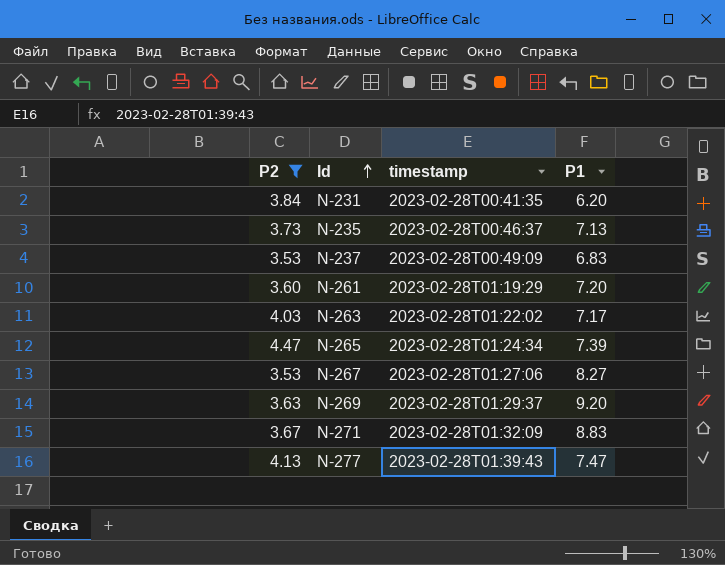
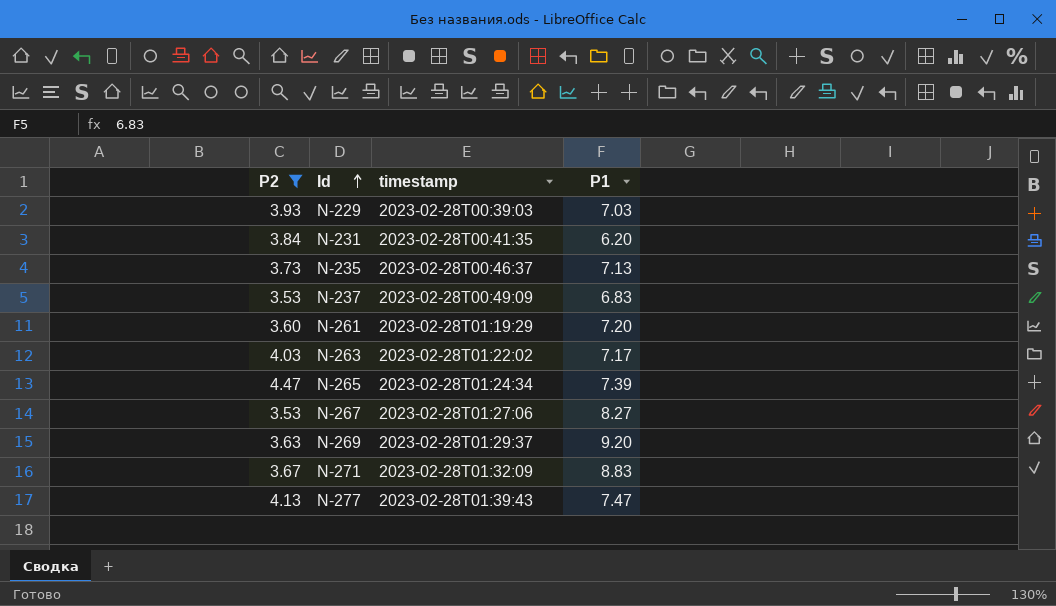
row N-229: none -> 3.93 | 2023-02-28T00:39:03 | 7.03

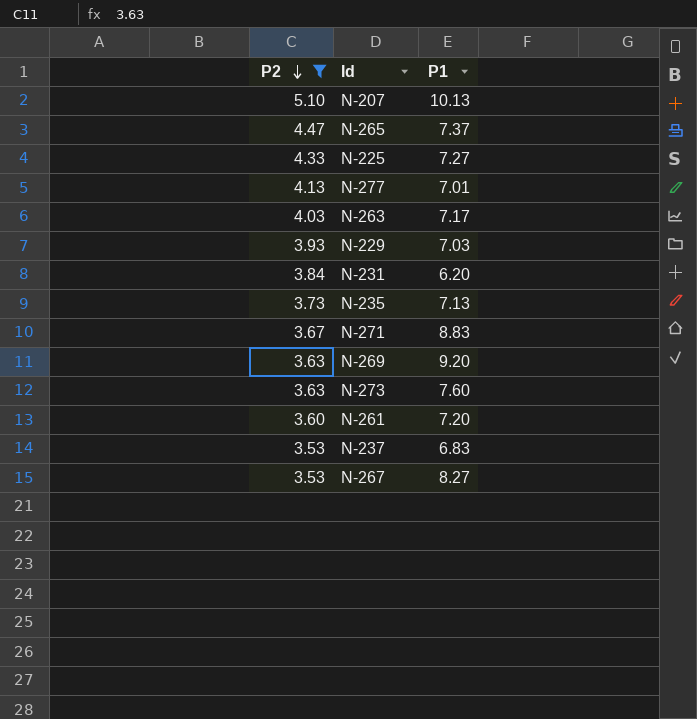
row order: Id ascending -> P2 descending
column timestamp | position: 3 -> none
row N-207: none -> 5.10 | 10.13
N-265 | P1: 7.39 -> 7.37
row N-225: none -> 4.33 | 7.27
N-277 | P1: 7.47 -> 7.01
row N-273: none -> 3.63 | 7.60

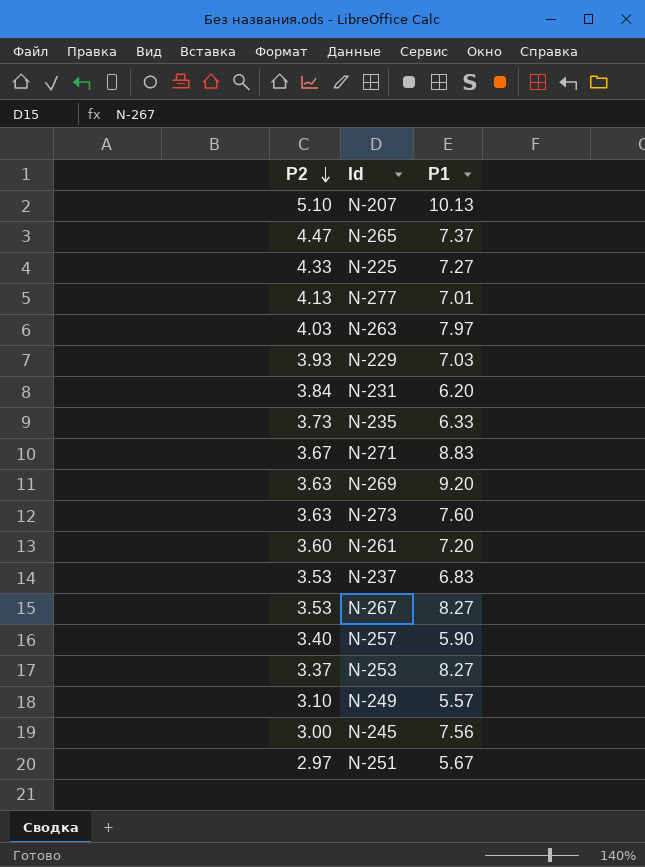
filter: P2 >= 3.53 -> none
N-263 | P1: 7.17 -> 7.97
N-235 | P1: 7.13 -> 6.33

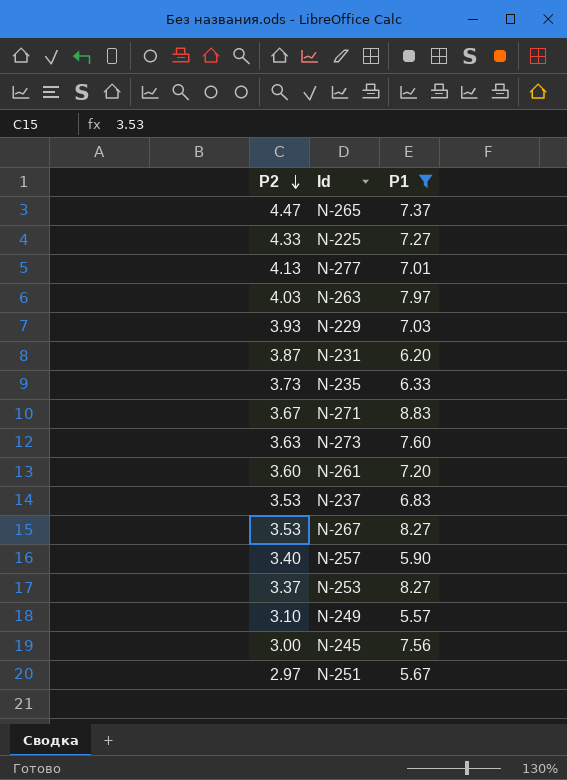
filter: none -> P1 <= 8.83
N-231 | P2: 3.84 -> 3.87

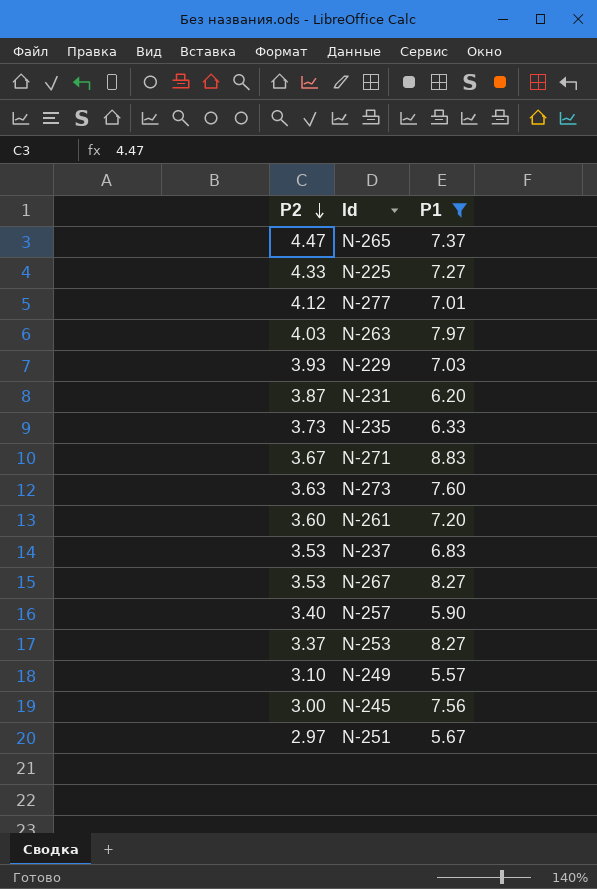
N-277 | P2: 4.13 -> 4.12

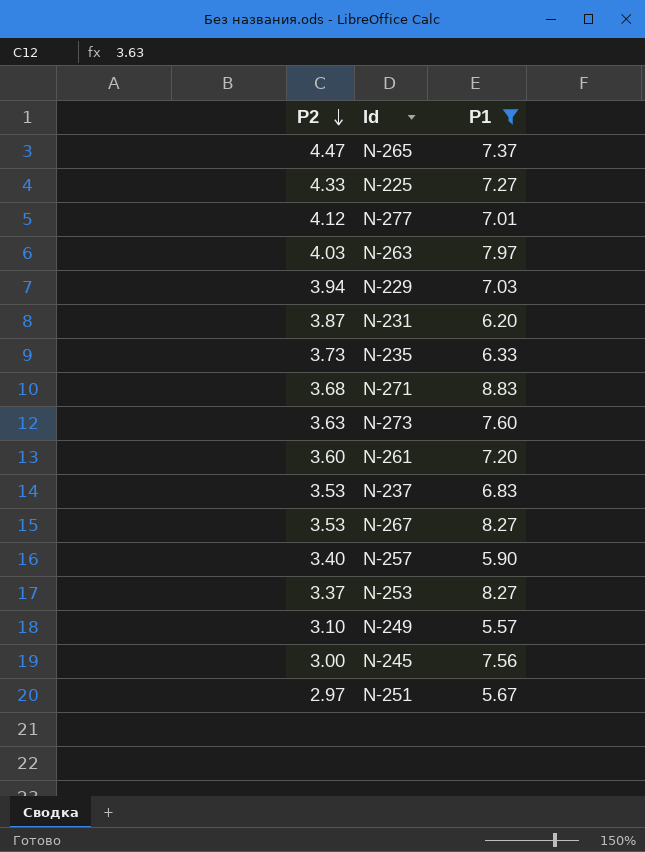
N-229 | P2: 3.93 -> 3.94
N-271 | P2: 3.67 -> 3.68

